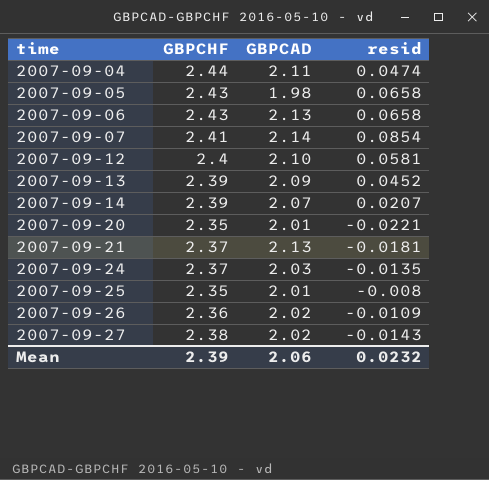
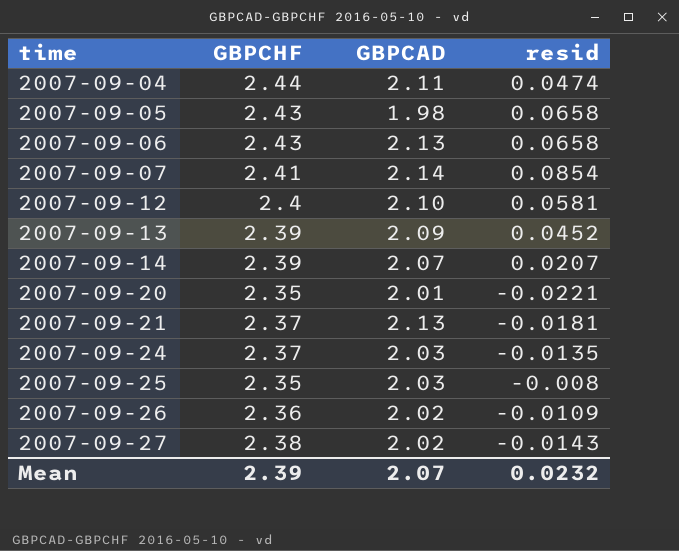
2007-09-25 | GBPCAD: 2.01 -> 2.03
Mean | GBPCAD: 2.06 -> 2.07

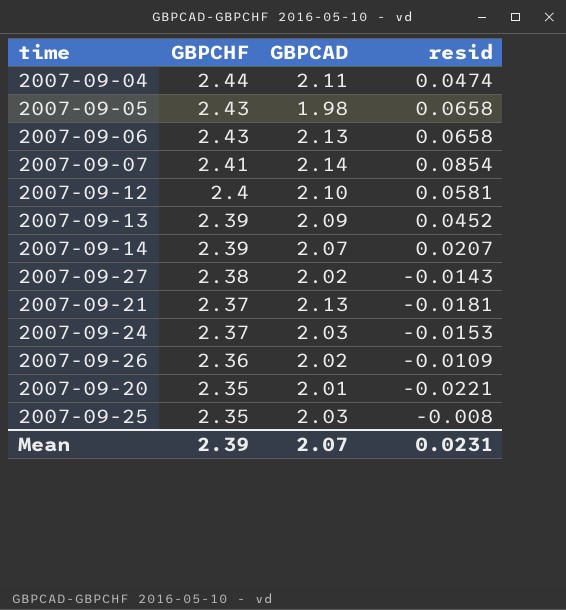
row order: time ascending -> GBPCHF descending
2007-09-24 | resid: -0.0135 -> -0.0153
Mean | resid: 0.0232 -> 0.0231

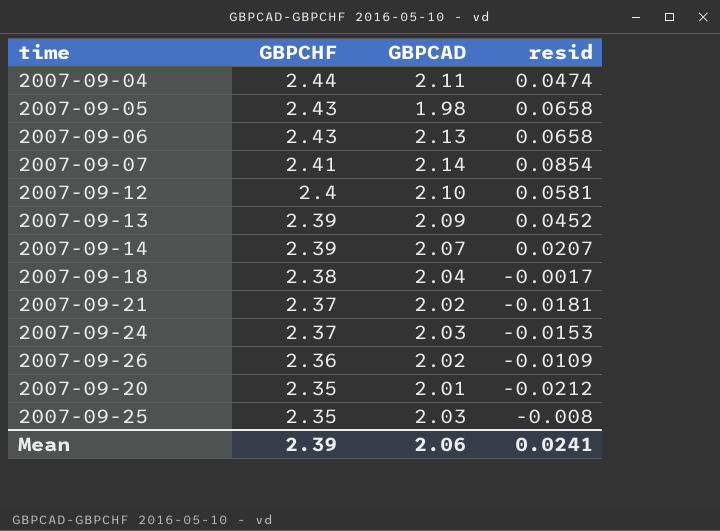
row 2007-09-27: 2.38 | 2.02 | -0.0143 -> none
row 2007-09-18: none -> 2.38 | 2.04 | -0.0017
2007-09-21 | GBPCAD: 2.13 -> 2.02
2007-09-20 | resid: -0.0221 -> -0.0212
Mean | GBPCAD: 2.07 -> 2.06
Mean | resid: 0.0231 -> 0.0241

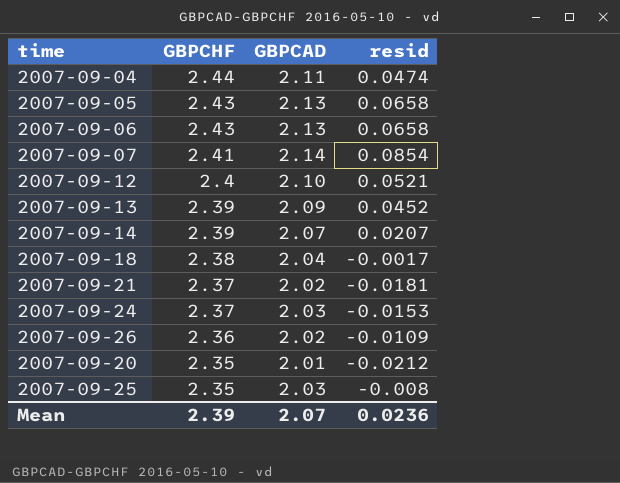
2007-09-05 | GBPCAD: 1.98 -> 2.13
2007-09-12 | resid: 0.0581 -> 0.0521
Mean | GBPCAD: 2.06 -> 2.07
Mean | resid: 0.0241 -> 0.0236

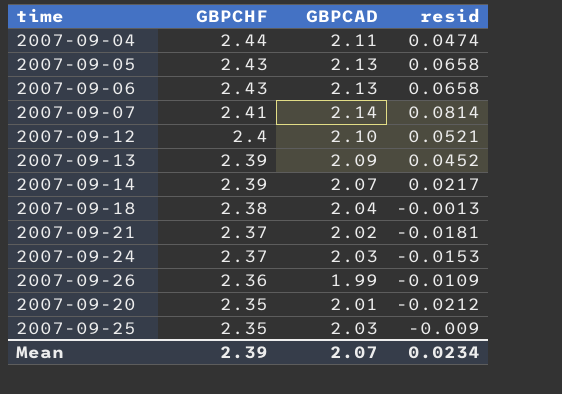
2007-09-07 | resid: 0.0854 -> 0.0814
2007-09-14 | resid: 0.0207 -> 0.0217
2007-09-18 | resid: -0.0017 -> -0.0013
2007-09-26 | GBPCAD: 2.02 -> 1.99
2007-09-25 | resid: -0.008 -> -0.009
Mean | resid: 0.0236 -> 0.0234

